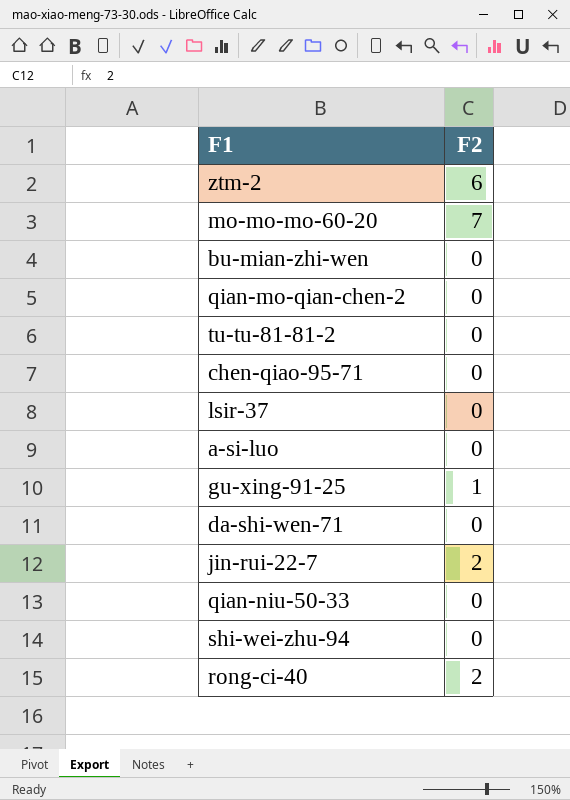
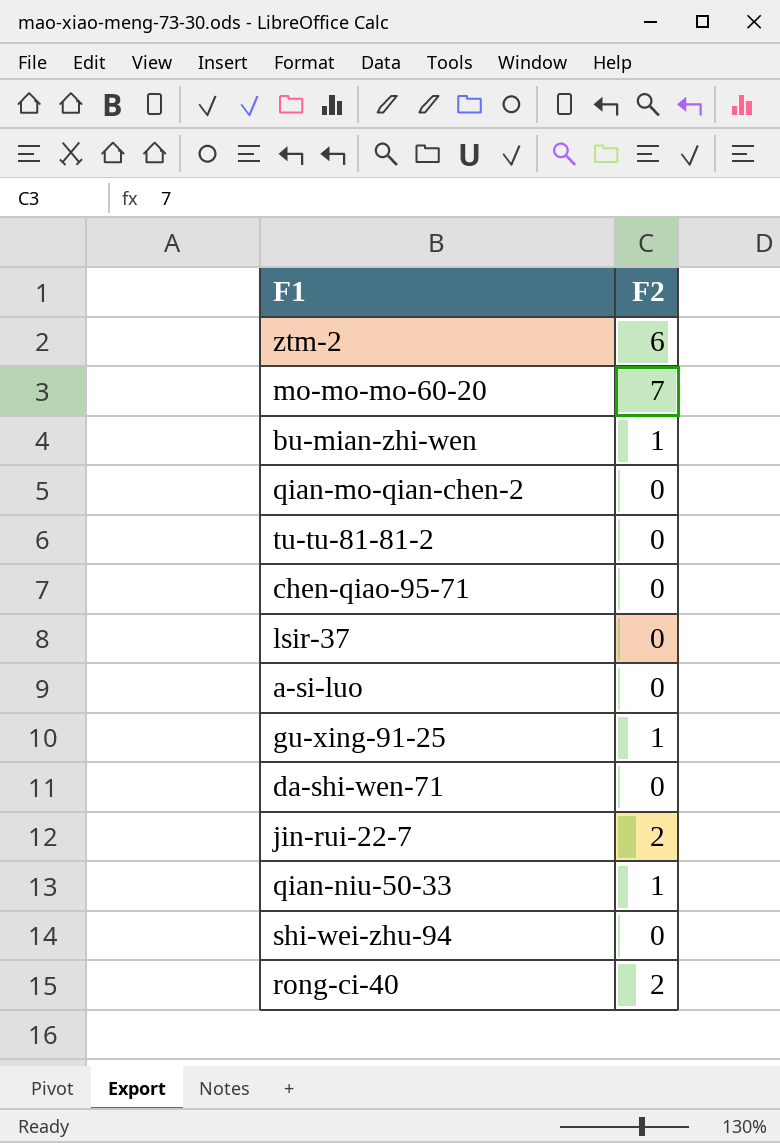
bu-mian-zhi-wen | F2: 0 -> 1
qian-niu-50-33 | F2: 0 -> 1

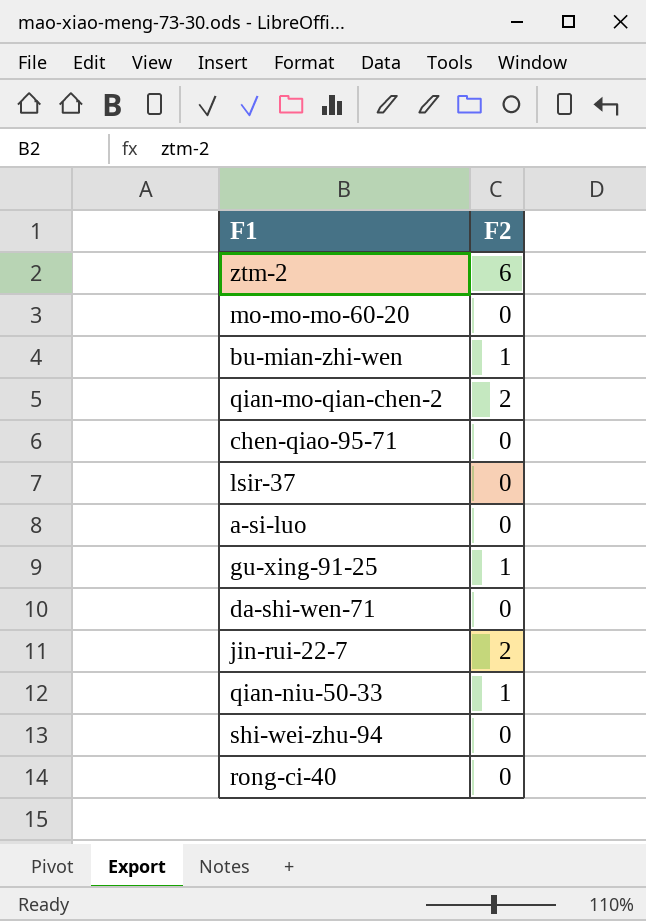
row tu-tu-81-81-2: 0 -> none
mo-mo-mo-60-20 | F2: 7 -> 0
qian-mo-qian-chen-2 | F2: 0 -> 2
rong-ci-40 | F2: 2 -> 0

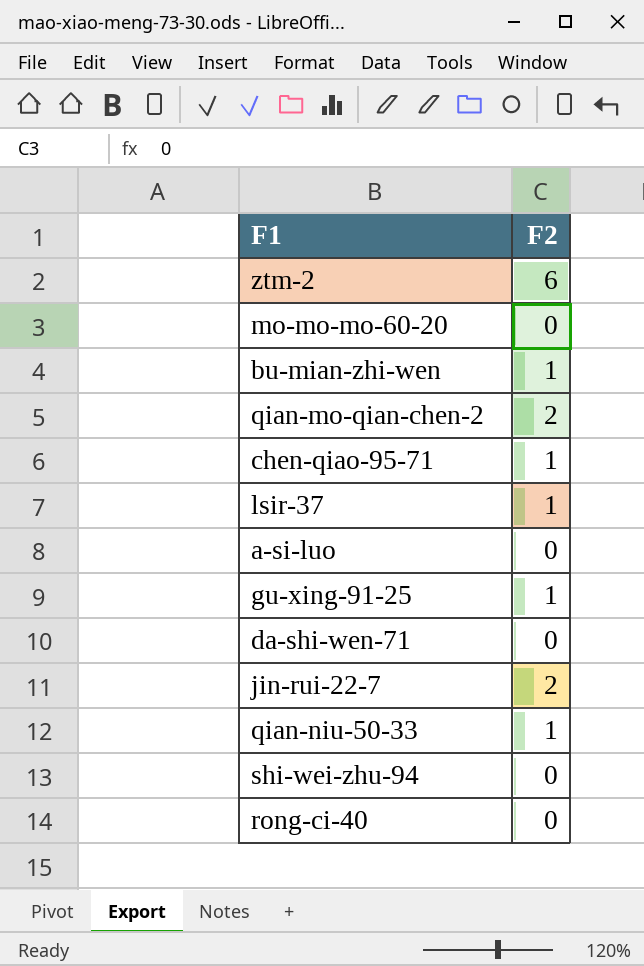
chen-qiao-95-71 | F2: 0 -> 1
lsir-37 | F2: 0 -> 1

